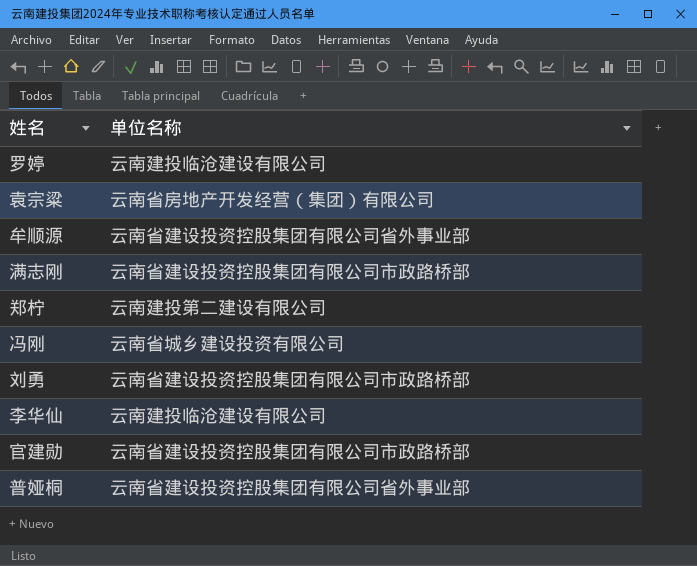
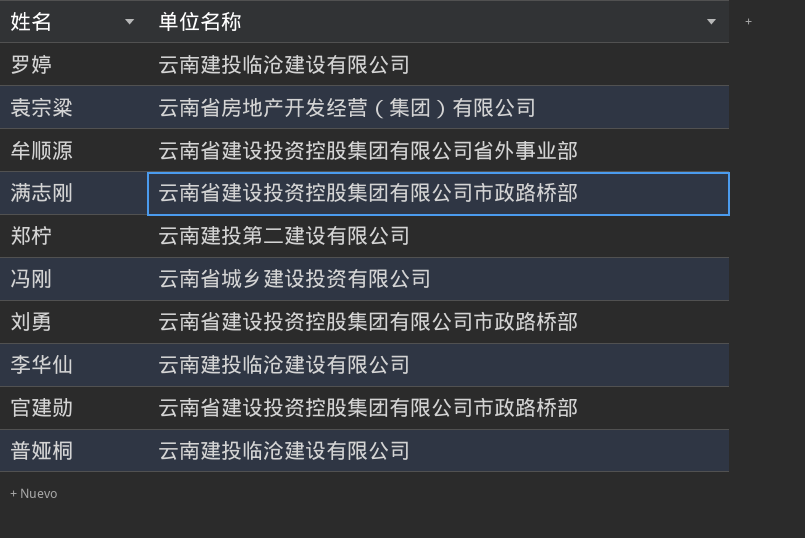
普娅桐 | 单位名称: 云南省建设投资控股集团有限公司省外事业部 -> 云南建投临沧建设有限公司

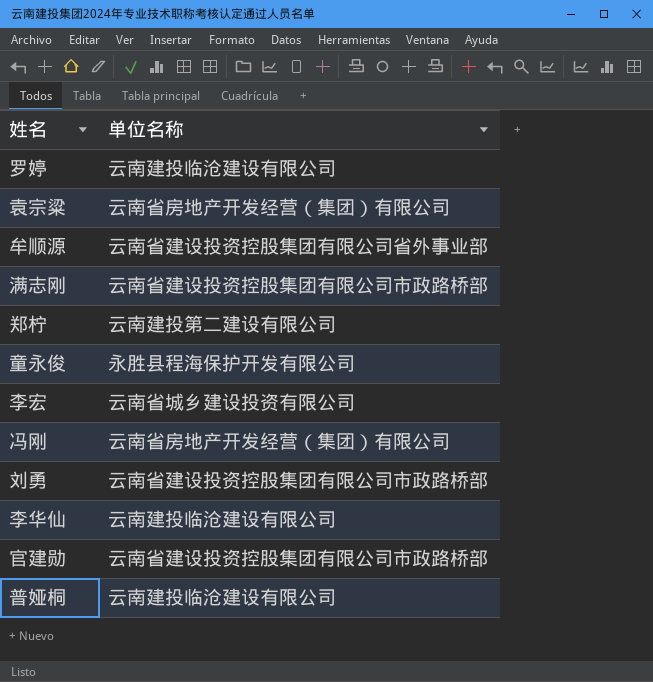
row 童永俊: none -> 永胜县程海保护开发有限公司
row 李宏: none -> 云南省城乡建设投资有限公司
冯刚 | 单位名称: 云南省城乡建设投资有限公司 -> 云南省房地产开发经营（集团）有限公司

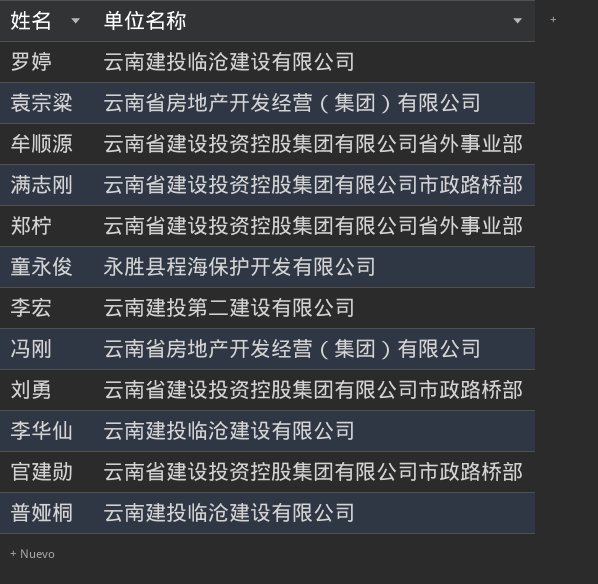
郑柠 | 单位名称: 云南建投第二建设有限公司 -> 云南省建设投资控股集团有限公司省外事业部
李宏 | 单位名称: 云南省城乡建设投资有限公司 -> 云南建投第二建设有限公司

